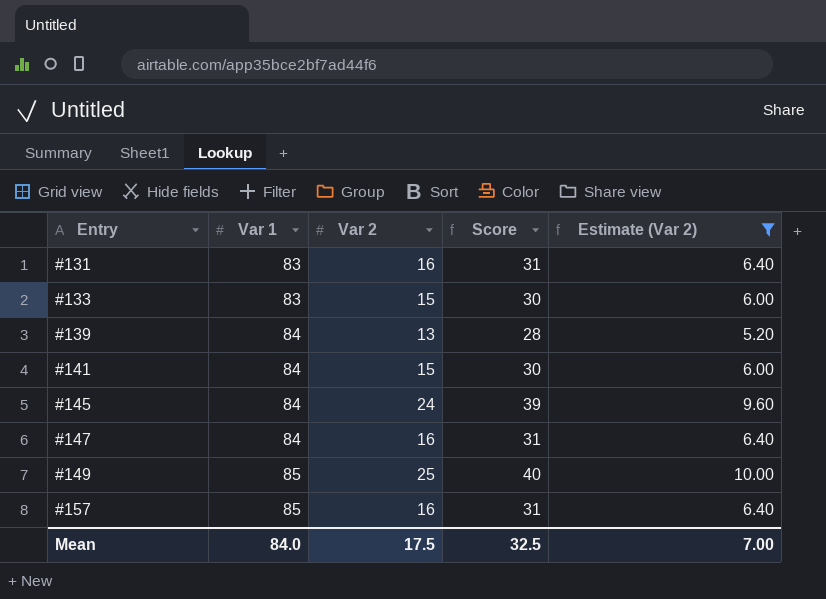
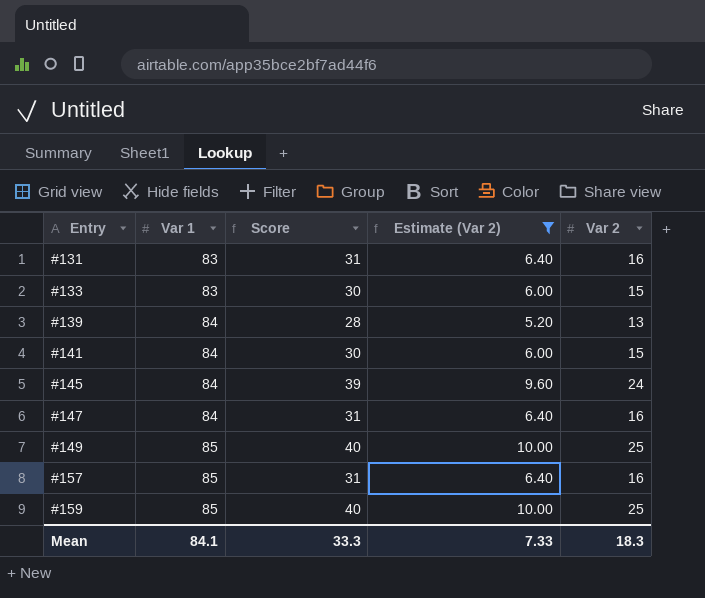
column Var 2 | position: 3 -> 5
row #159: none -> 85 | 40 | 10.00 | 25
Mean | Var 1: 84.0 -> 84.1
Mean | Score: 32.5 -> 33.3
Mean | Estimate (Var 2): 7.00 -> 7.33
Mean | Var 2: 17.5 -> 18.3

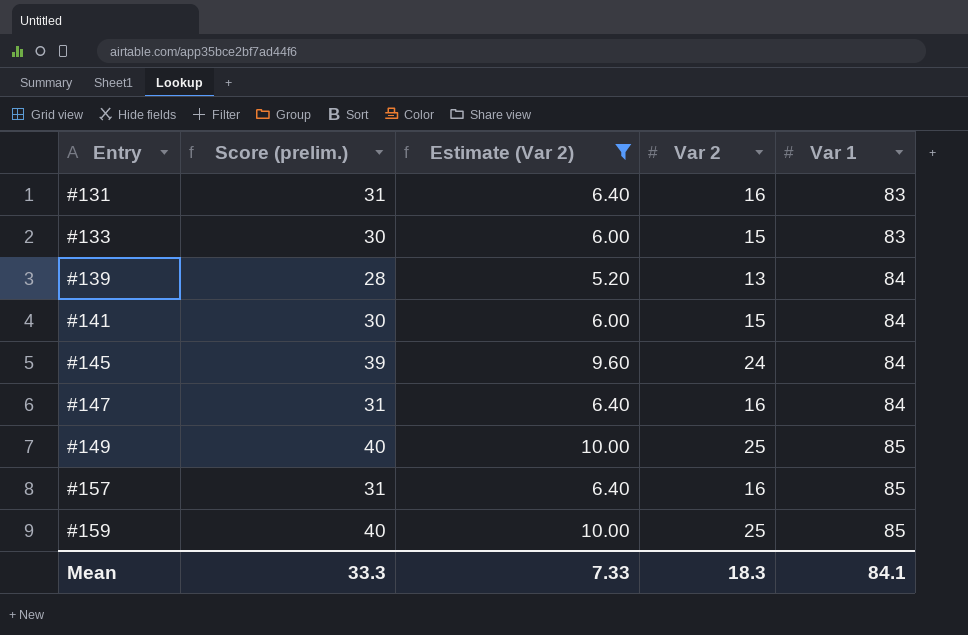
column name: Score -> Score (prelim.)
column Var 1 | position: 2 -> 5

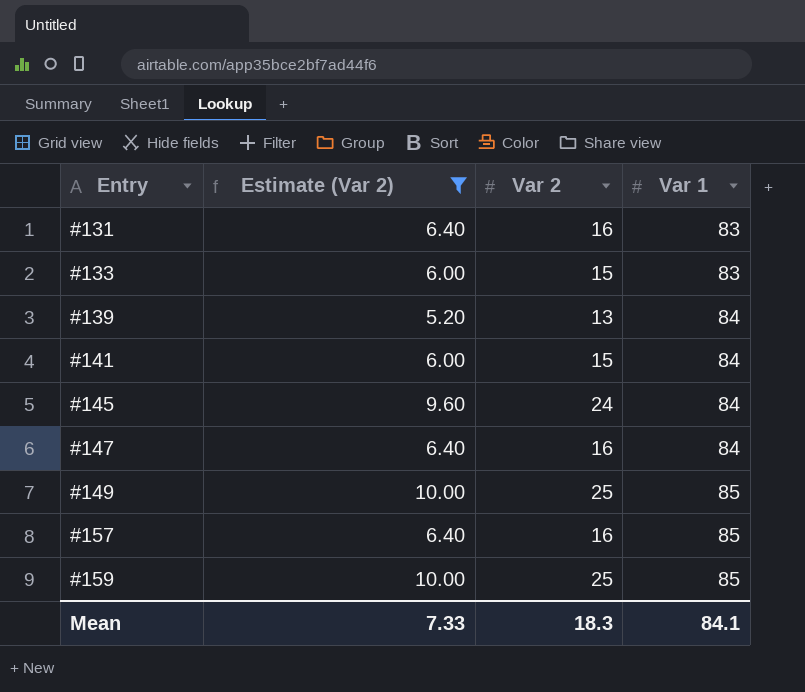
column Score (prelim.) | formula: [Var 2] + 15 -> none

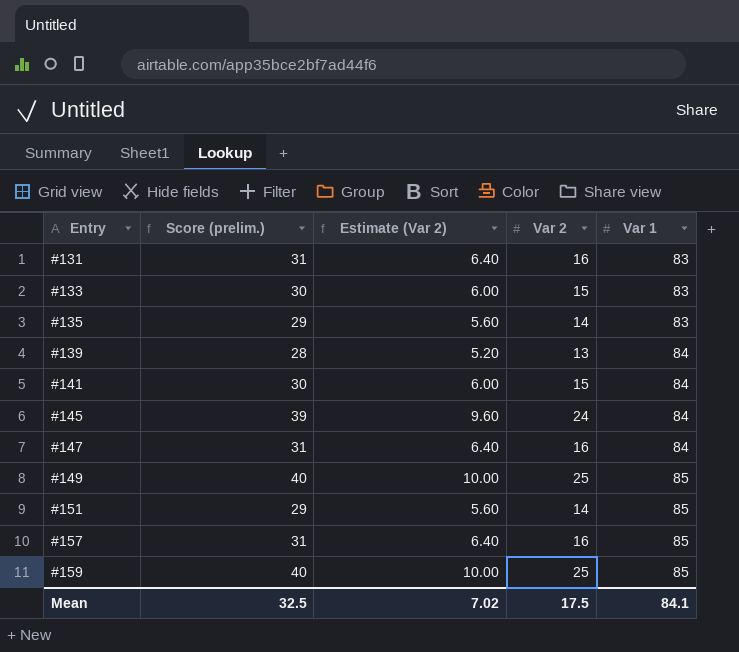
filter: Estimate (Var 2) != 5.60 -> none
column Score (prelim.) | formula: none -> [Var 2] + 15
Mean | Estimate (Var 2): 7.33 -> 7.02
Mean | Var 2: 18.3 -> 17.5

